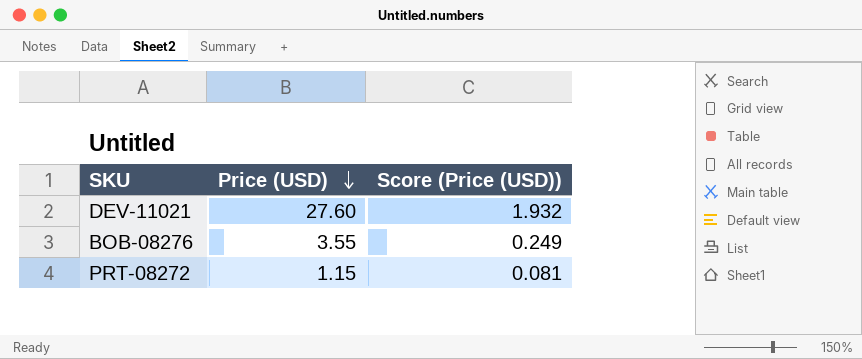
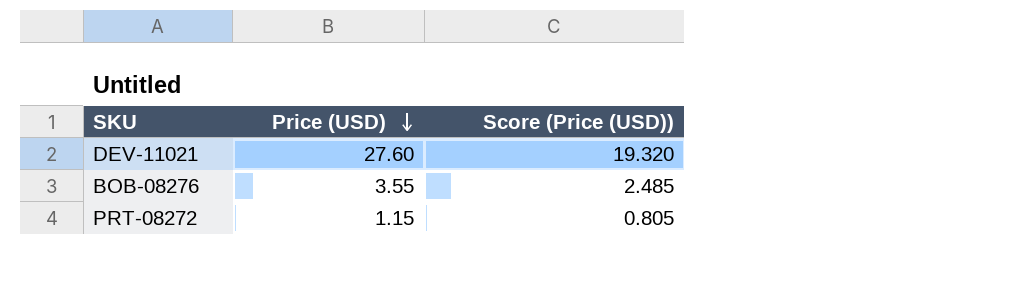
column Score (Price (USD)) | formula: [Price (USD)] * 0.07 -> [Price (USD)] * 0.7

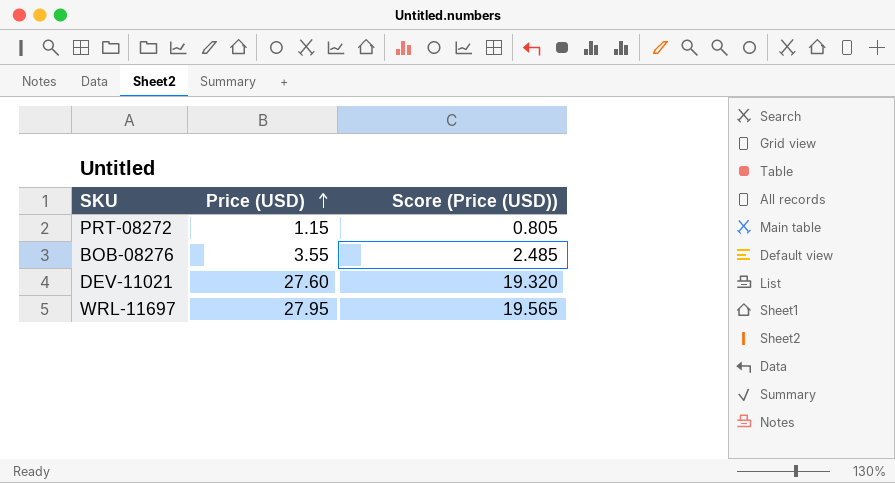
row order: Price (USD) descending -> Price (USD) ascending
row WRL-11697: none -> 27.95 | 19.565

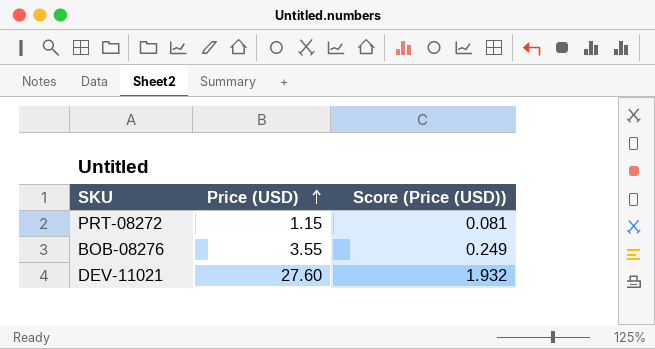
column Score (Price (USD)) | formula: [Price (USD)] * 0.7 -> [Price (USD)] * 0.07
row WRL-11697: 27.95 | 19.565 -> none

